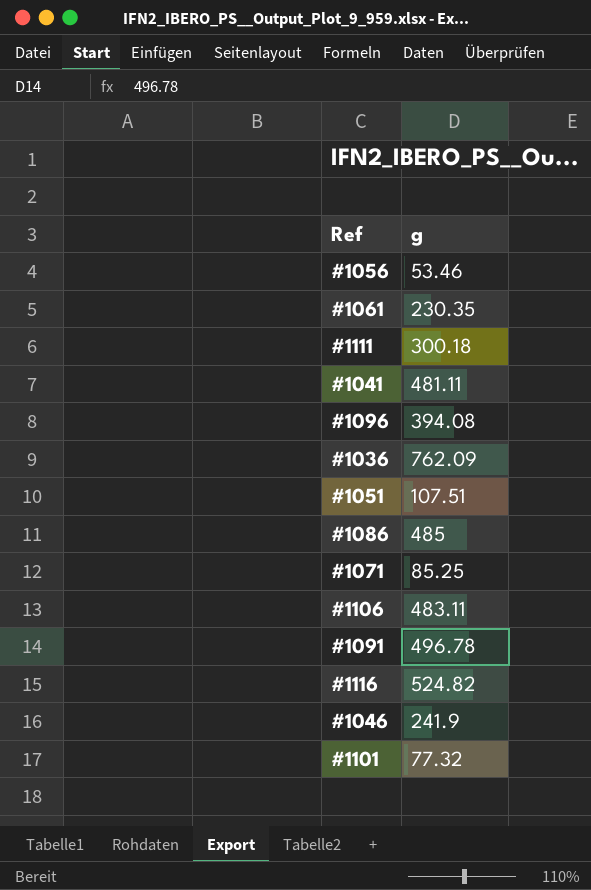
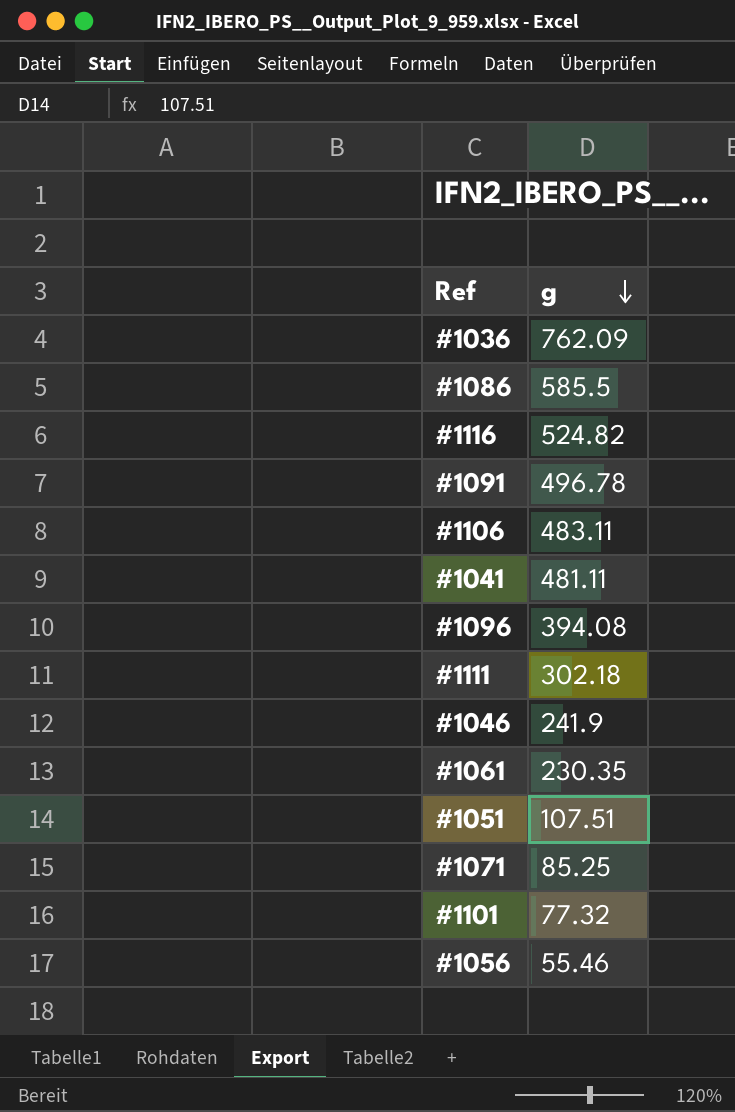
row order: none -> g descending
#1086 | g: 485 -> 585.5
#1111 | g: 300.18 -> 302.18
#1056 | g: 53.46 -> 55.46

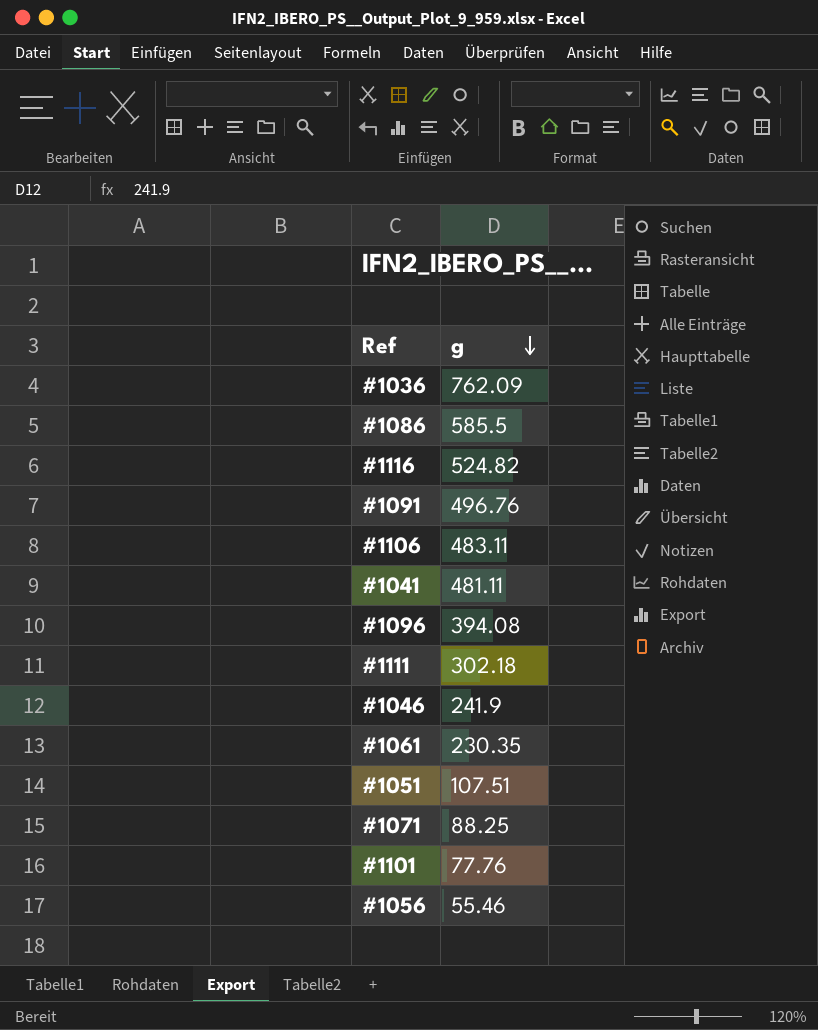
#1091 | g: 496.78 -> 496.76
#1071 | g: 85.25 -> 88.25
#1101 | g: 77.32 -> 77.76

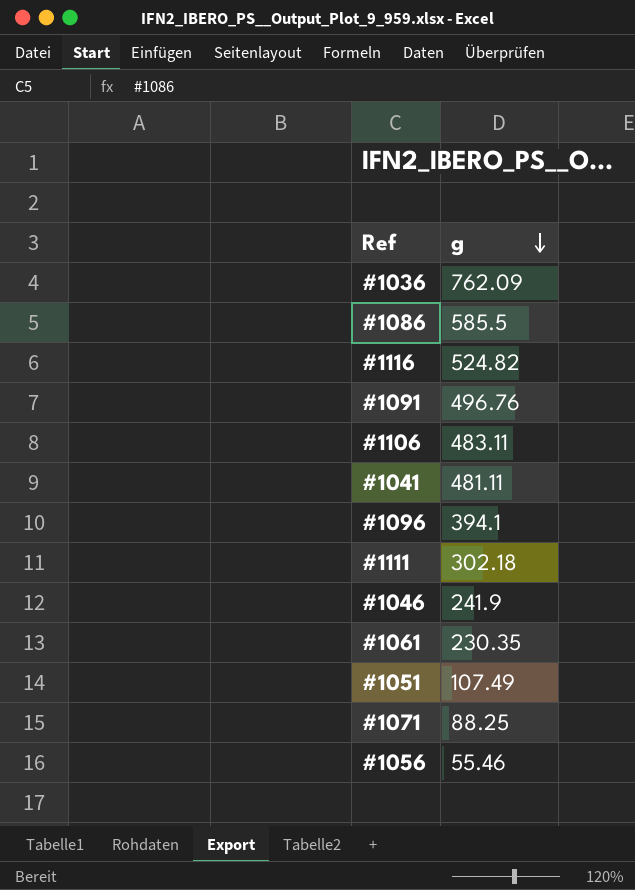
row #1101: 77.76 -> none
#1096 | g: 394.08 -> 394.1
#1051 | g: 107.51 -> 107.49

